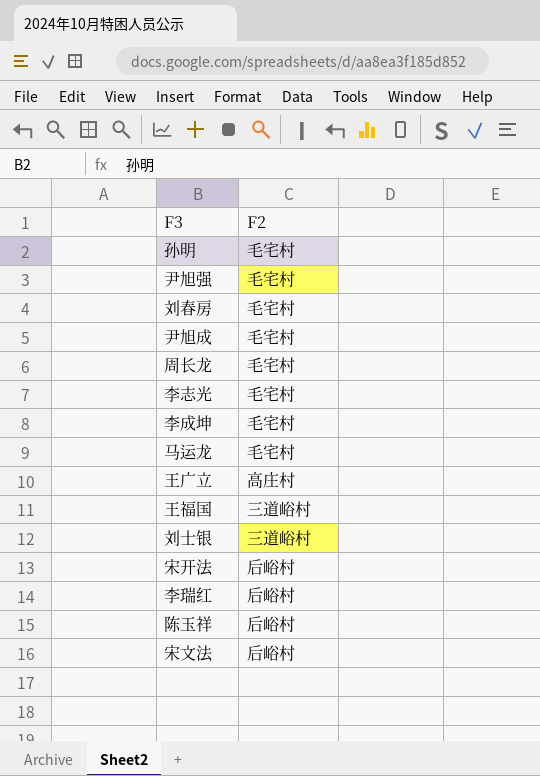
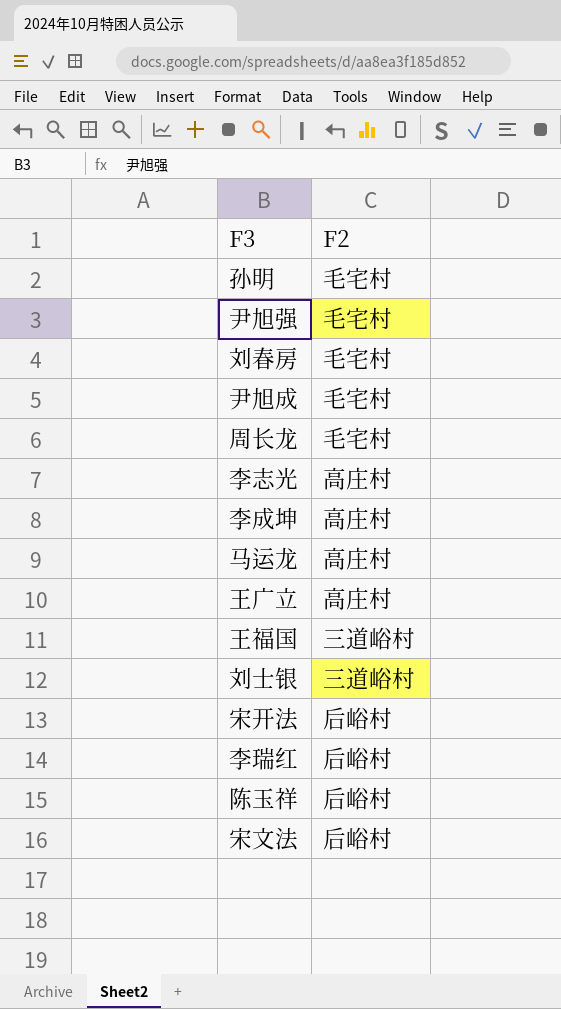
李志光 | F2: 毛宅村 -> 高庄村
李成坤 | F2: 毛宅村 -> 高庄村
马运龙 | F2: 毛宅村 -> 高庄村

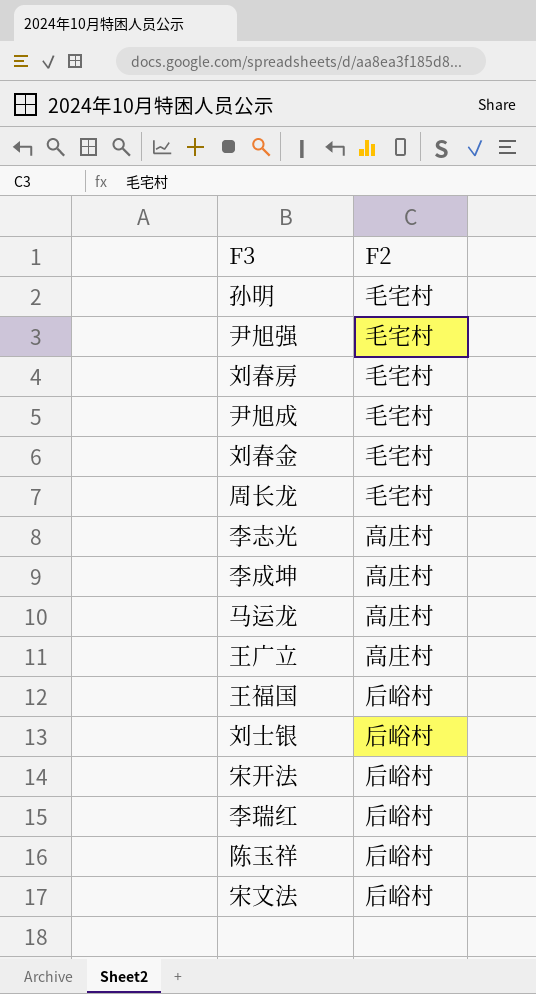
row 刘春金: none -> 毛宅村
王福国 | F2: 三道峪村 -> 后峪村
刘士银 | F2: 三道峪村 -> 后峪村

